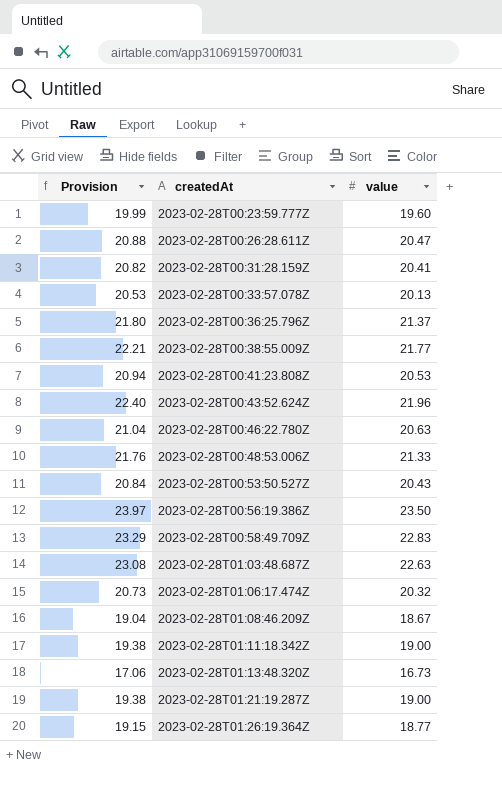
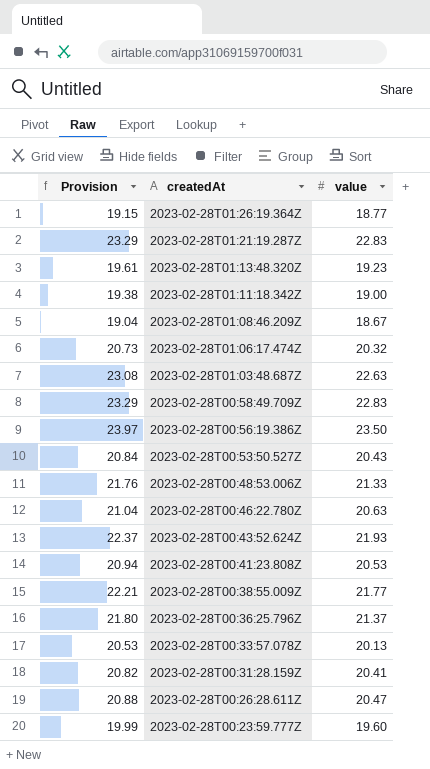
row order: createdAt ascending -> createdAt descending
2023-02-28T01:21:19.287Z | Provision: 19.38 -> 23.29
2023-02-28T01:21:19.287Z | value: 19.00 -> 22.83
2023-02-28T01:13:48.320Z | Provision: 17.06 -> 19.61
2023-02-28T01:13:48.320Z | value: 16.73 -> 19.23
2023-02-28T00:43:52.624Z | Provision: 22.40 -> 22.37
2023-02-28T00:43:52.624Z | value: 21.96 -> 21.93

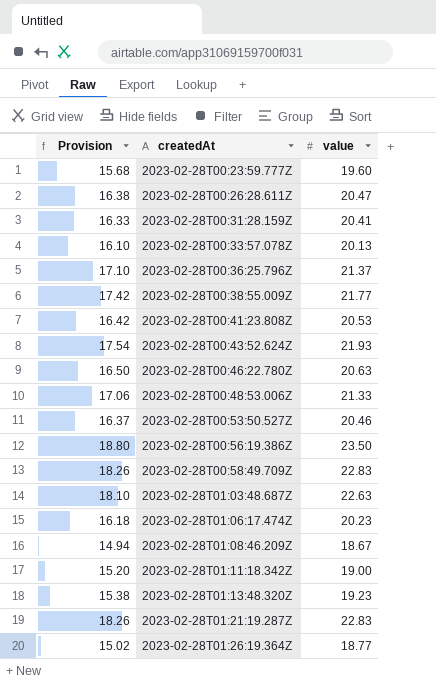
row order: createdAt descending -> createdAt ascending
column Provision | formula: [value] * 1.02 -> [value] * 0.8
2023-02-28T00:53:50.527Z | value: 20.43 -> 20.46
2023-02-28T01:06:17.474Z | value: 20.32 -> 20.23

